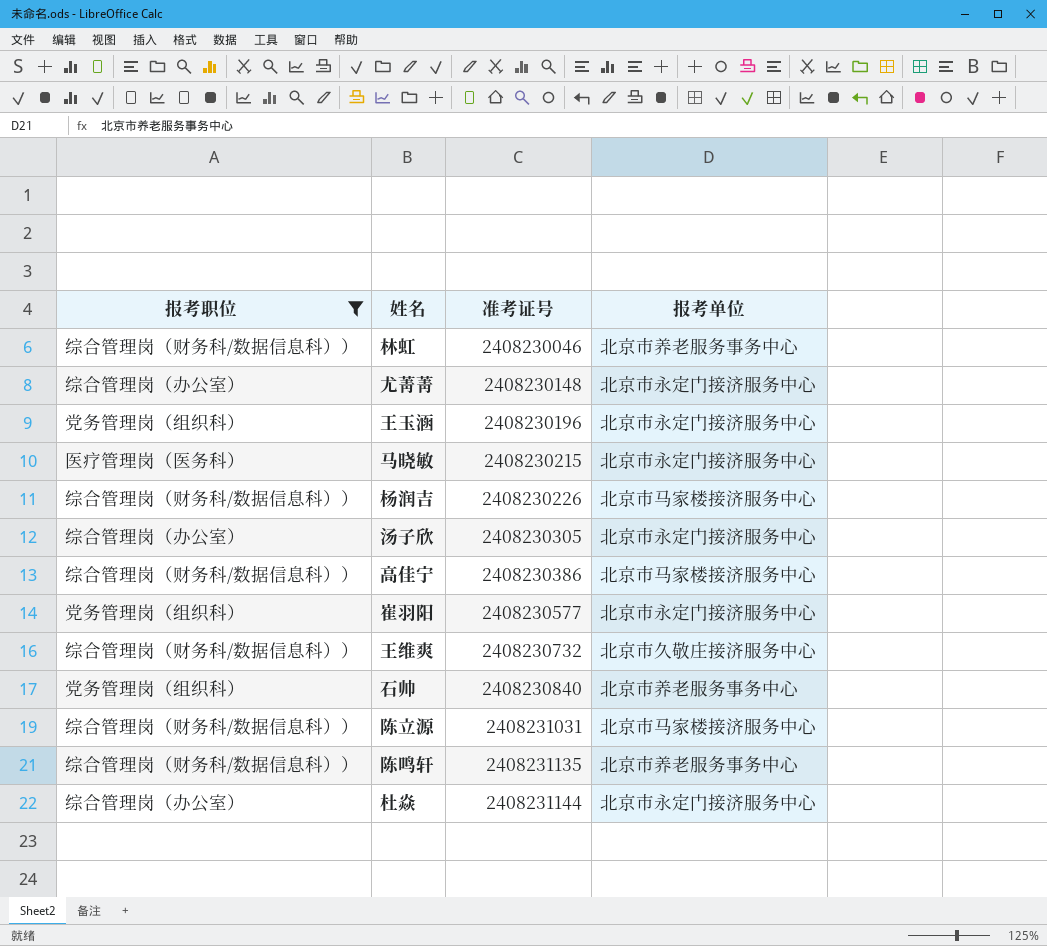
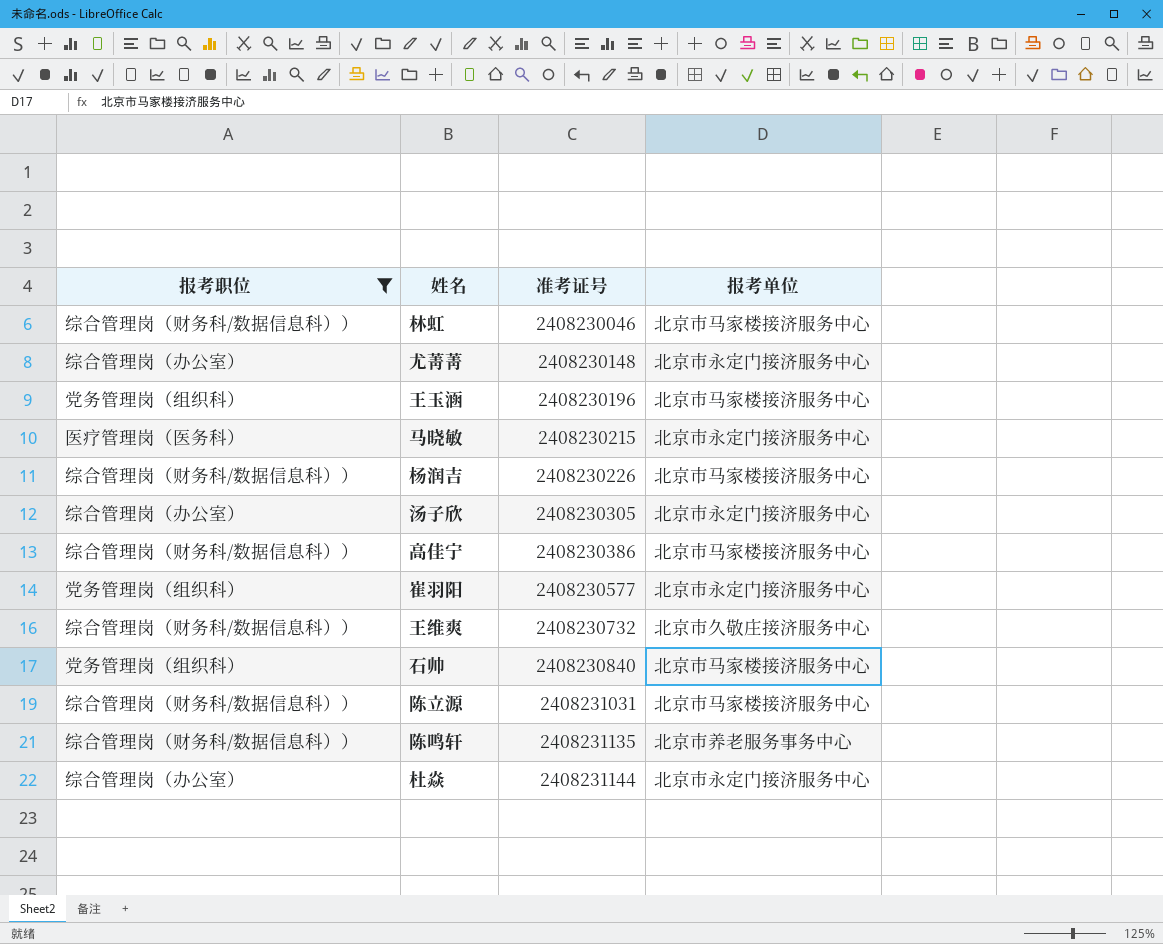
林虹 | 报考单位: 北京市养老服务事务中心 -> 北京市马家楼接济服务中心
王玉涵 | 报考单位: 北京市永定门接济服务中心 -> 北京市马家楼接济服务中心
石帅 | 报考单位: 北京市养老服务事务中心 -> 北京市马家楼接济服务中心

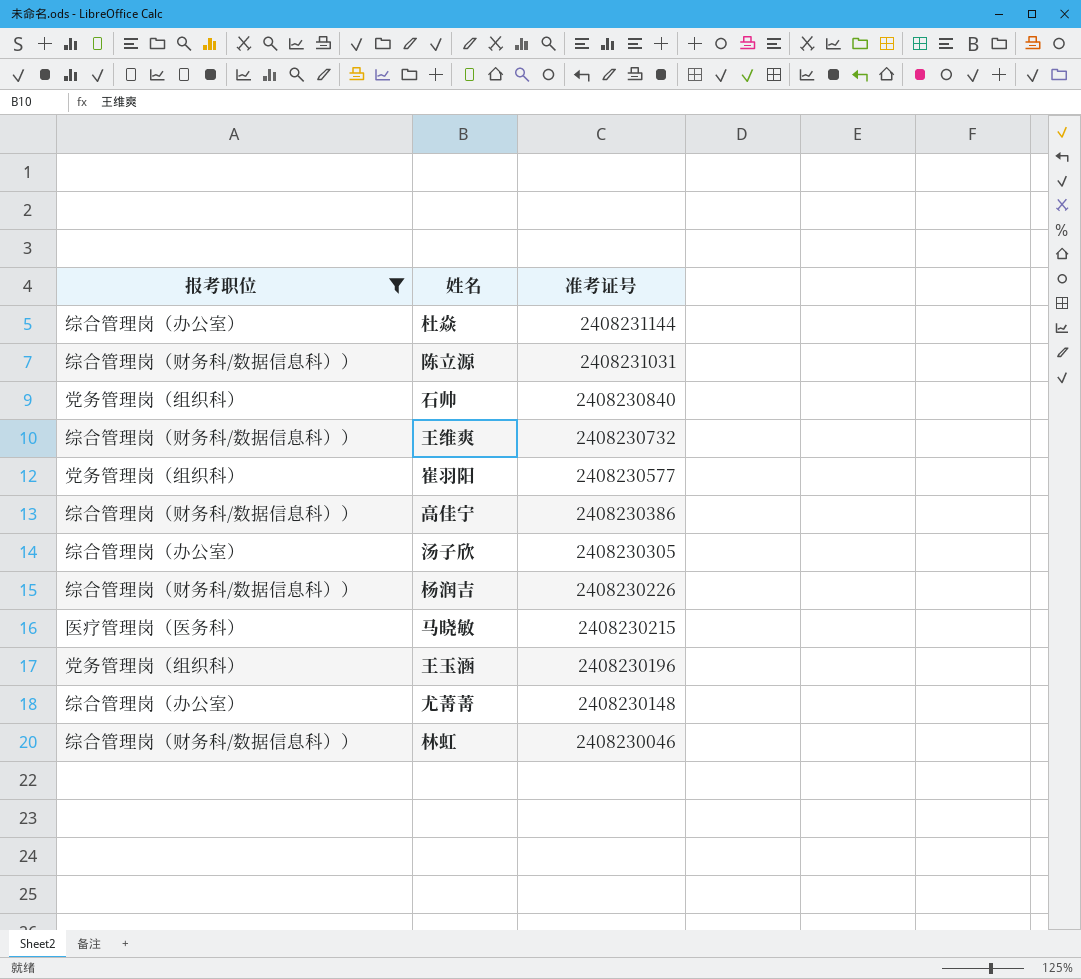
row order: 准考证号 ascending -> 准考证号 descending
column 报考单位 | position: 4 -> none
row 陈鸣轩: 综合管理岗（财务科/数据信息科）） | 2408231135 | 北京市养老服务事务中心 -> none

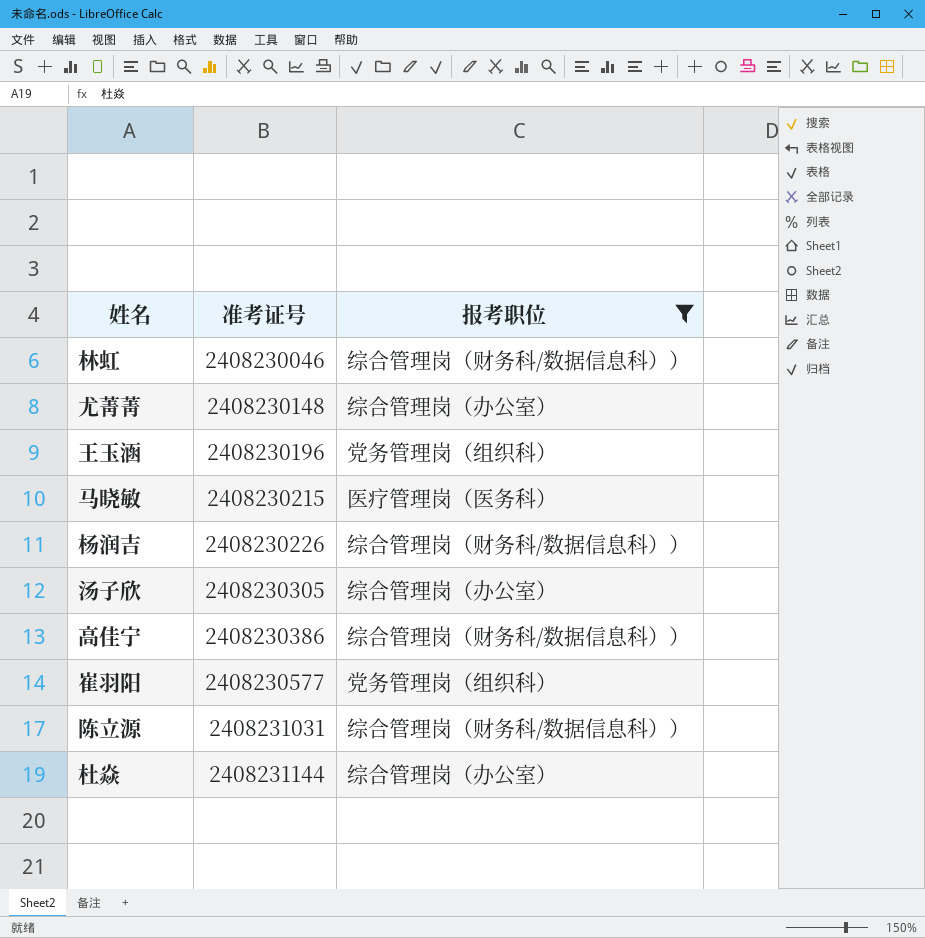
row order: 准考证号 descending -> 准考证号 ascending
column 报考职位 | position: 1 -> 3
row 石帅: 党务管理岗（组织科） | 2408230840 -> none
row 王维爽: 综合管理岗（财务科/数据信息科）） | 2408230732 -> none

